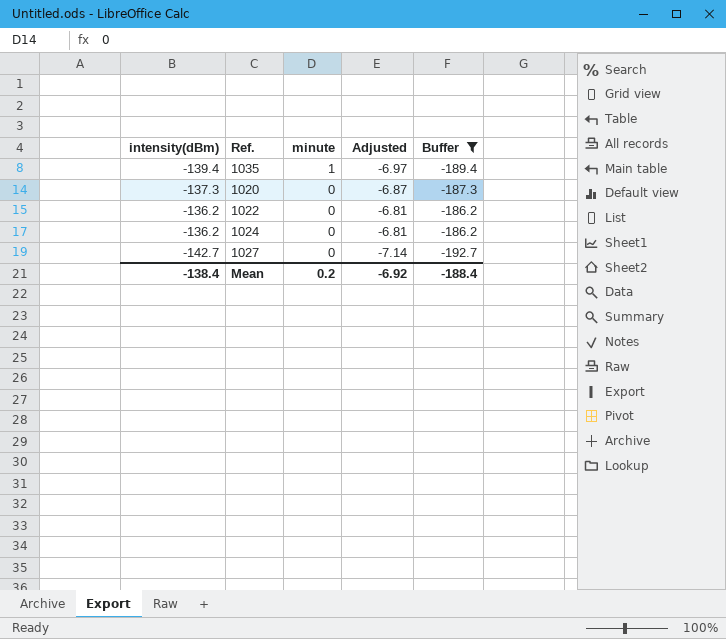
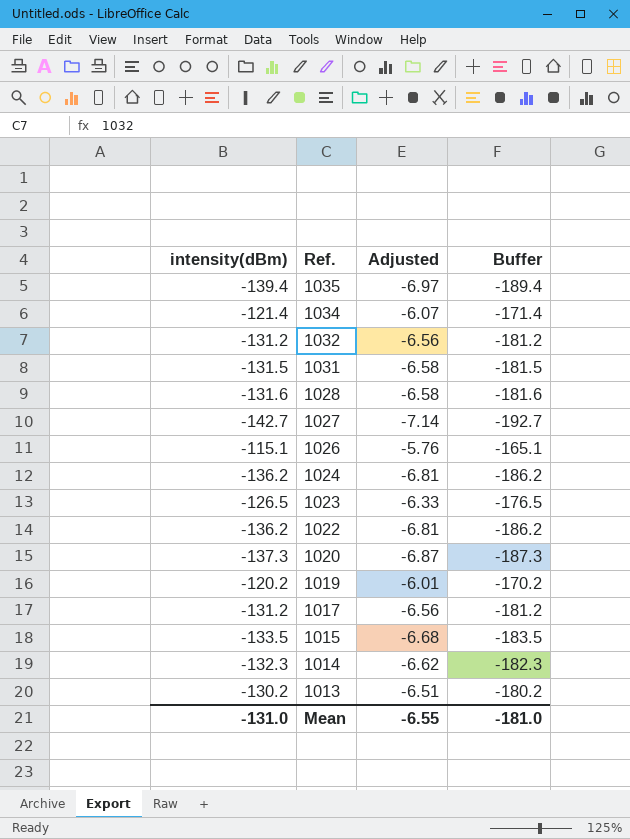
filter: Buffer <= -186.2 -> none
row order: minute descending -> Ref. descending
column minute | position: 3 -> none
Mean | intensity(dBm): -138.4 -> -131.0
Mean | Adjusted: -6.92 -> -6.55
Mean | Buffer: -188.4 -> -181.0

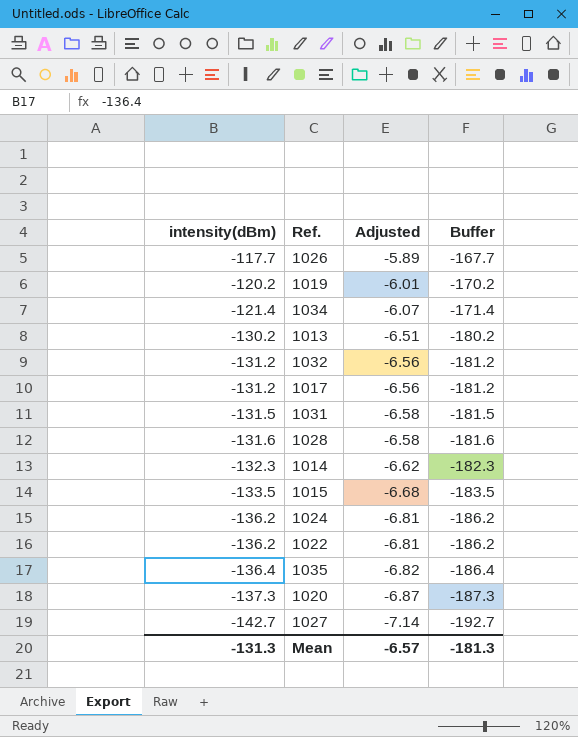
row order: Ref. descending -> intensity(dBm) descending
row 1023: -126.5 | -6.33 | -176.5 -> none
1026 | intensity(dBm): -115.1 -> -117.7
1026 | Adjusted: -5.76 -> -5.89
1026 | Buffer: -165.1 -> -167.7
1035 | intensity(dBm): -139.4 -> -136.4
1035 | Adjusted: -6.97 -> -6.82
1035 | Buffer: -189.4 -> -186.4
Mean | intensity(dBm): -131.0 -> -131.3
Mean | Adjusted: -6.55 -> -6.57
Mean | Buffer: -181.0 -> -181.3

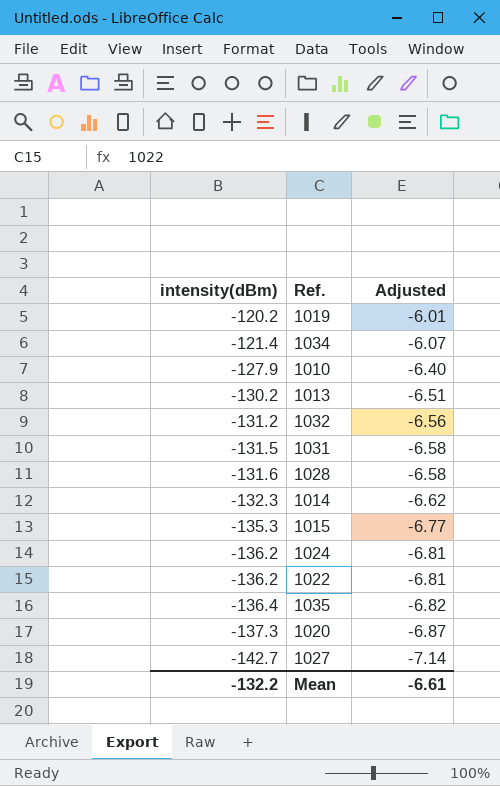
column Buffer | formula: [intensity(dBm)] - 50 -> none
row 1026: -117.7 | -5.89 | -167.7 -> none
row 1017: -131.2 | -6.56 | -181.2 -> none
row 1010: none -> -127.9 | -6.40
1015 | intensity(dBm): -133.5 -> -135.3
1015 | Adjusted: -6.68 -> -6.77
Mean | intensity(dBm): -131.3 -> -132.2
Mean | Adjusted: -6.57 -> -6.61

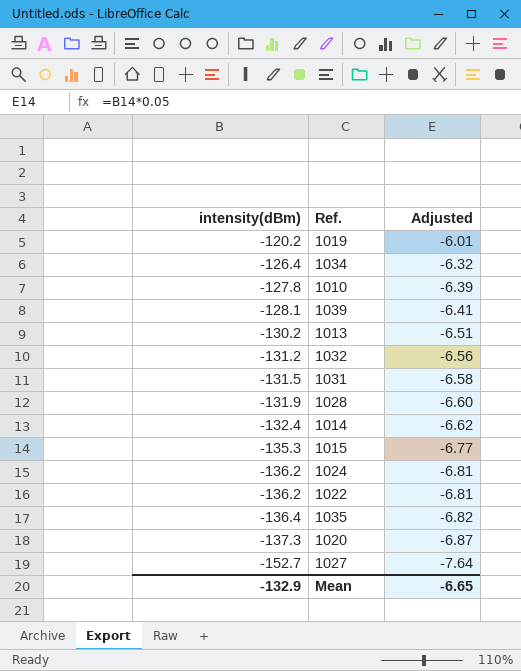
1034 | intensity(dBm): -121.4 -> -126.4
1034 | Adjusted: -6.07 -> -6.32
1010 | intensity(dBm): -127.9 -> -127.8
1010 | Adjusted: -6.40 -> -6.39
row 1039: none -> -128.1 | -6.41
1028 | intensity(dBm): -131.6 -> -131.9
1028 | Adjusted: -6.58 -> -6.60
1014 | intensity(dBm): -132.3 -> -132.4
1027 | intensity(dBm): -142.7 -> -152.7
1027 | Adjusted: -7.14 -> -7.64
Mean | intensity(dBm): -132.2 -> -132.9
Mean | Adjusted: -6.61 -> -6.65

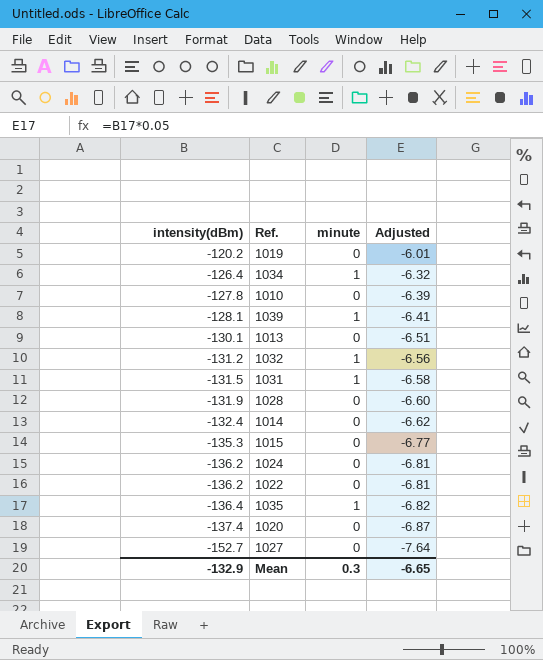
column minute | position: none -> 3
1013 | intensity(dBm): -130.2 -> -130.1
1020 | intensity(dBm): -137.3 -> -137.4

